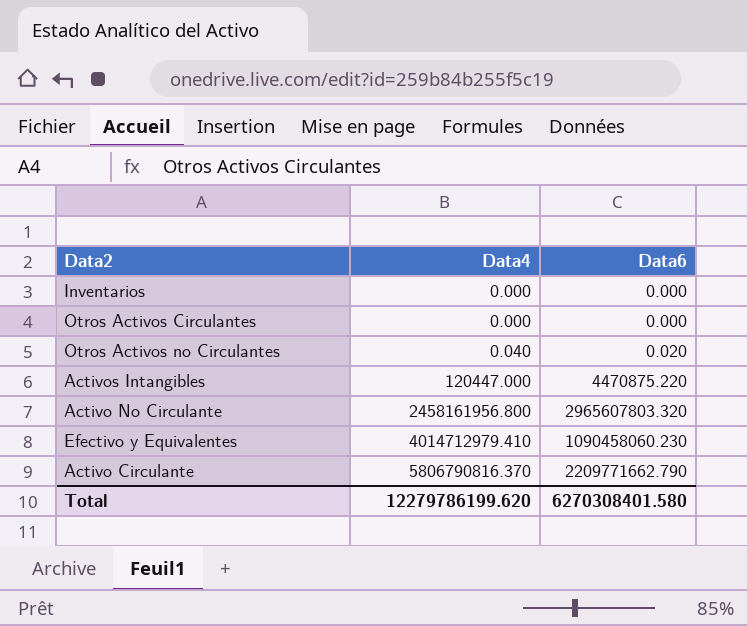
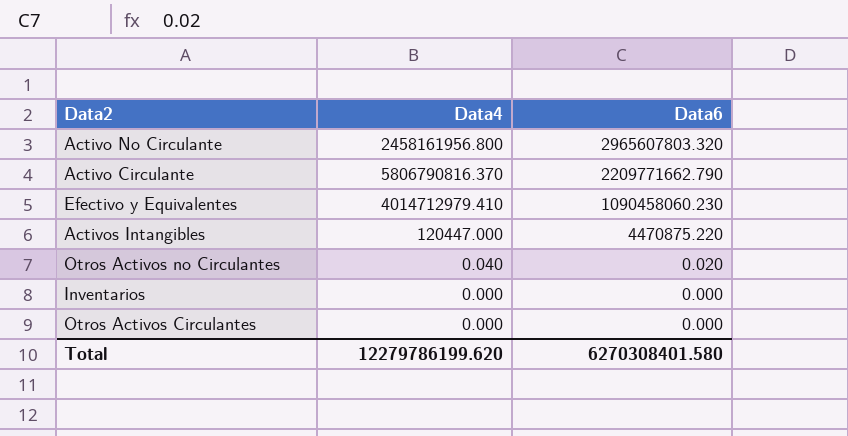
row order: Data4 ascending -> Data6 descending

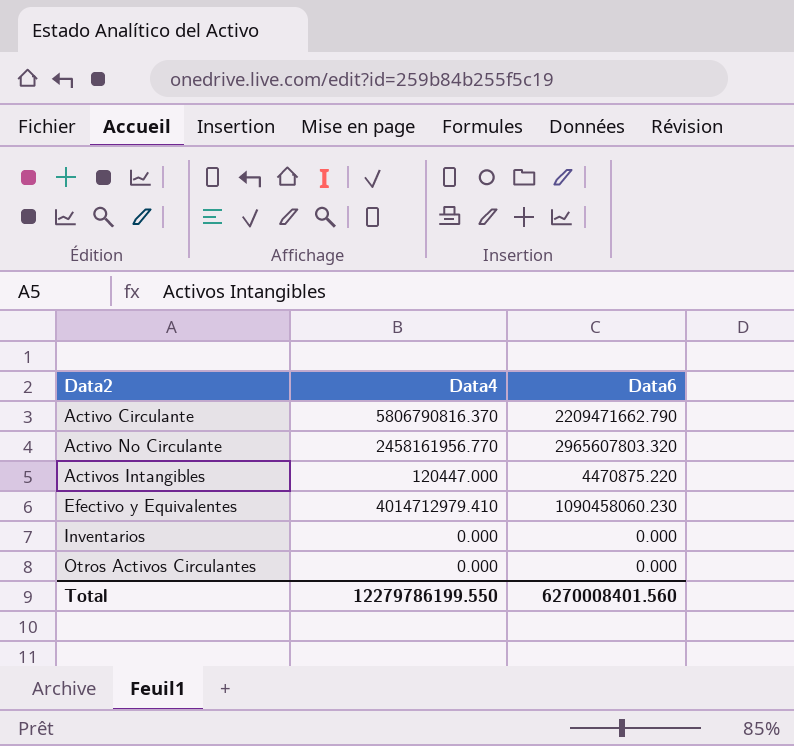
row order: Data6 descending -> Data2 ascending
row Otros Activos no Circulantes: 0.040 | 0.020 -> none
Activo Circulante | Data6: 2209771662.790 -> 2209471662.790
Activo No Circulante | Data4: 2458161956.800 -> 2458161956.770
Total | Data4: 12279786199.620 -> 12279786199.550
Total | Data6: 6270308401.580 -> 6270008401.560

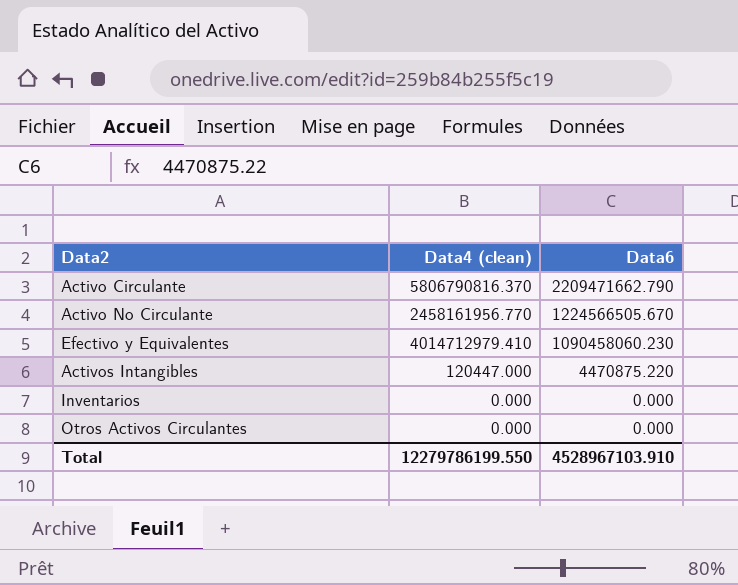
row order: Data2 ascending -> Data6 descending
column name: Data4 -> Data4 (clean)
Activo No Circulante | Data6: 2965607803.320 -> 1224566505.670
Total | Data6: 6270008401.560 -> 4528967103.910

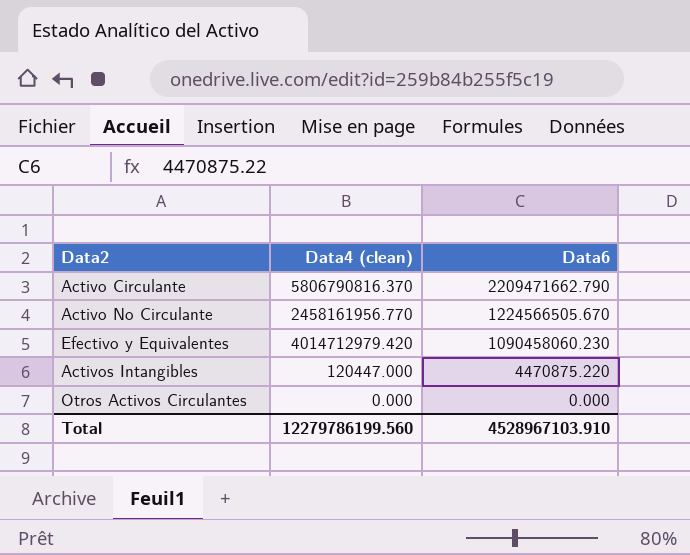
row Inventarios: 0.000 | 0.000 -> none
Efectivo y Equivalentes | Data4 (clean): 4014712979.410 -> 4014712979.420
Total | Data4 (clean): 12279786199.550 -> 12279786199.560

